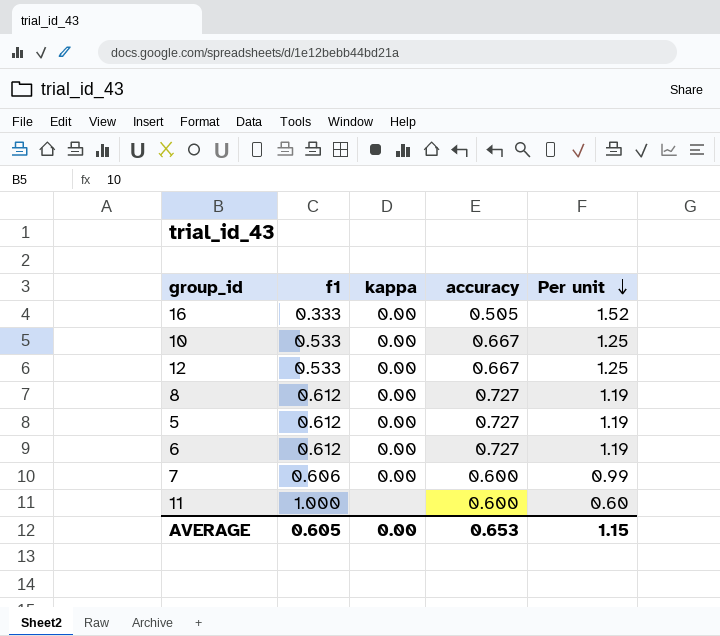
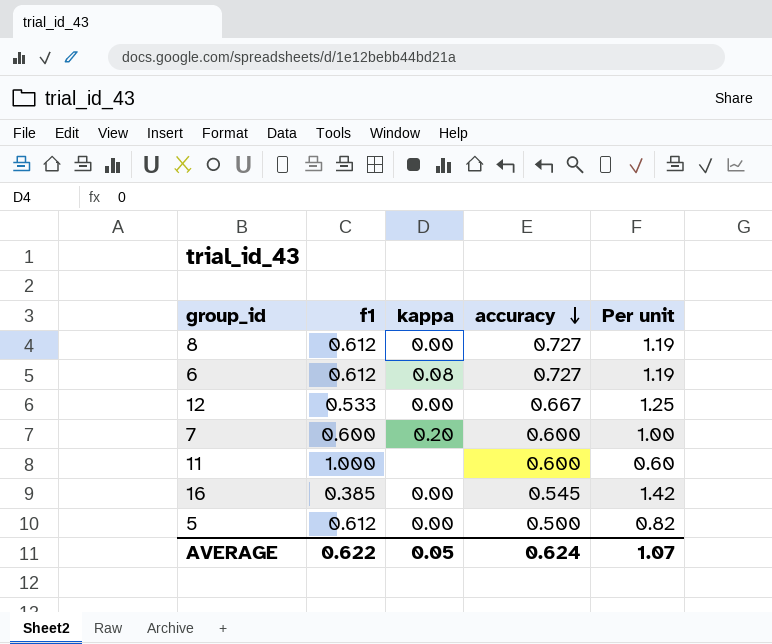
row order: Per unit descending -> accuracy descending
row 10: 0.533 | 0.00 | 0.667 | 1.25 -> none
6 | kappa: 0.00 -> 0.08
7 | f1: 0.606 -> 0.600
7 | kappa: 0.00 -> 0.20
7 | Per unit: 0.99 -> 1.00
16 | f1: 0.333 -> 0.385
16 | accuracy: 0.505 -> 0.545
16 | Per unit: 1.52 -> 1.42
5 | accuracy: 0.727 -> 0.500
5 | Per unit: 1.19 -> 0.82
AVERAGE | f1: 0.605 -> 0.622
AVERAGE | kappa: 0.00 -> 0.05
AVERAGE | accuracy: 0.653 -> 0.624
AVERAGE | Per unit: 1.15 -> 1.07

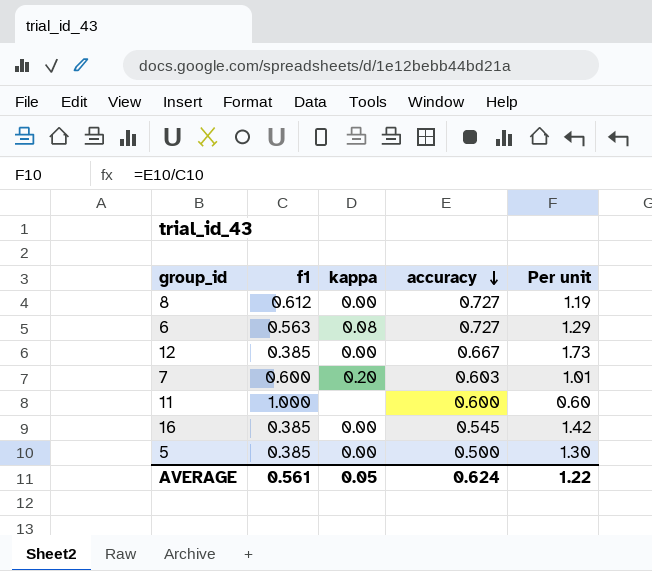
6 | f1: 0.612 -> 0.563
6 | Per unit: 1.19 -> 1.29
12 | f1: 0.533 -> 0.385
12 | Per unit: 1.25 -> 1.73
7 | accuracy: 0.600 -> 0.603
7 | Per unit: 1.00 -> 1.01
5 | f1: 0.612 -> 0.385
5 | Per unit: 0.82 -> 1.30
AVERAGE | f1: 0.622 -> 0.561
AVERAGE | Per unit: 1.07 -> 1.22

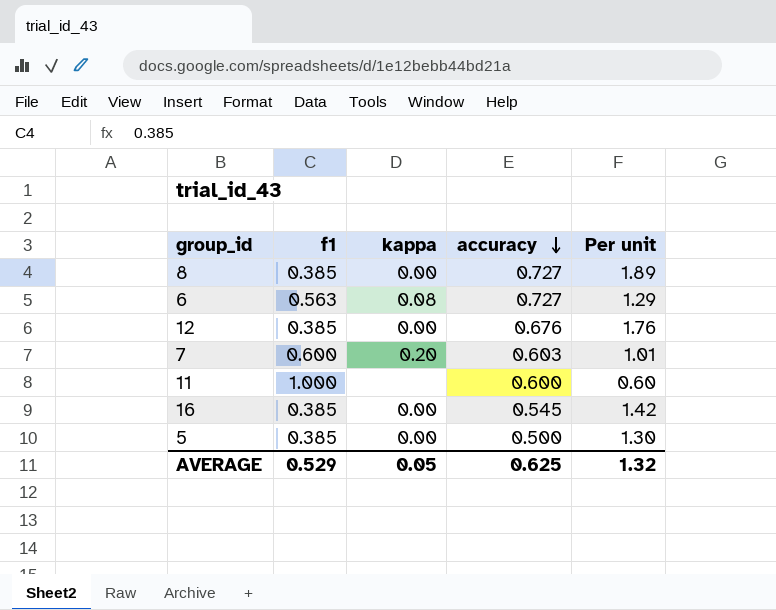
8 | f1: 0.612 -> 0.385
8 | Per unit: 1.19 -> 1.89
12 | accuracy: 0.667 -> 0.676
12 | Per unit: 1.73 -> 1.76
AVERAGE | f1: 0.561 -> 0.529
AVERAGE | accuracy: 0.624 -> 0.625
AVERAGE | Per unit: 1.22 -> 1.32

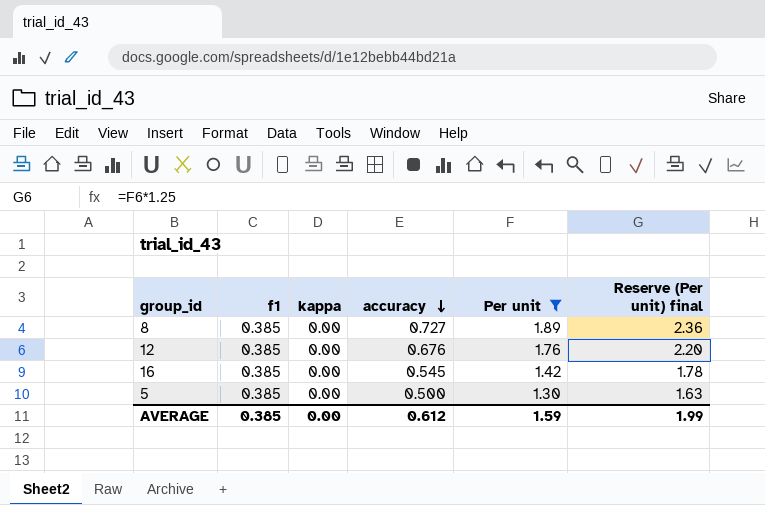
filter: none -> Per unit >= 1.30
column Reserve (Per unit) final | formula: none -> [Per unit] * 1.25
AVERAGE | f1: 0.529 -> 0.385
AVERAGE | kappa: 0.05 -> 0.00
AVERAGE | accuracy: 0.625 -> 0.612
AVERAGE | Per unit: 1.32 -> 1.59

